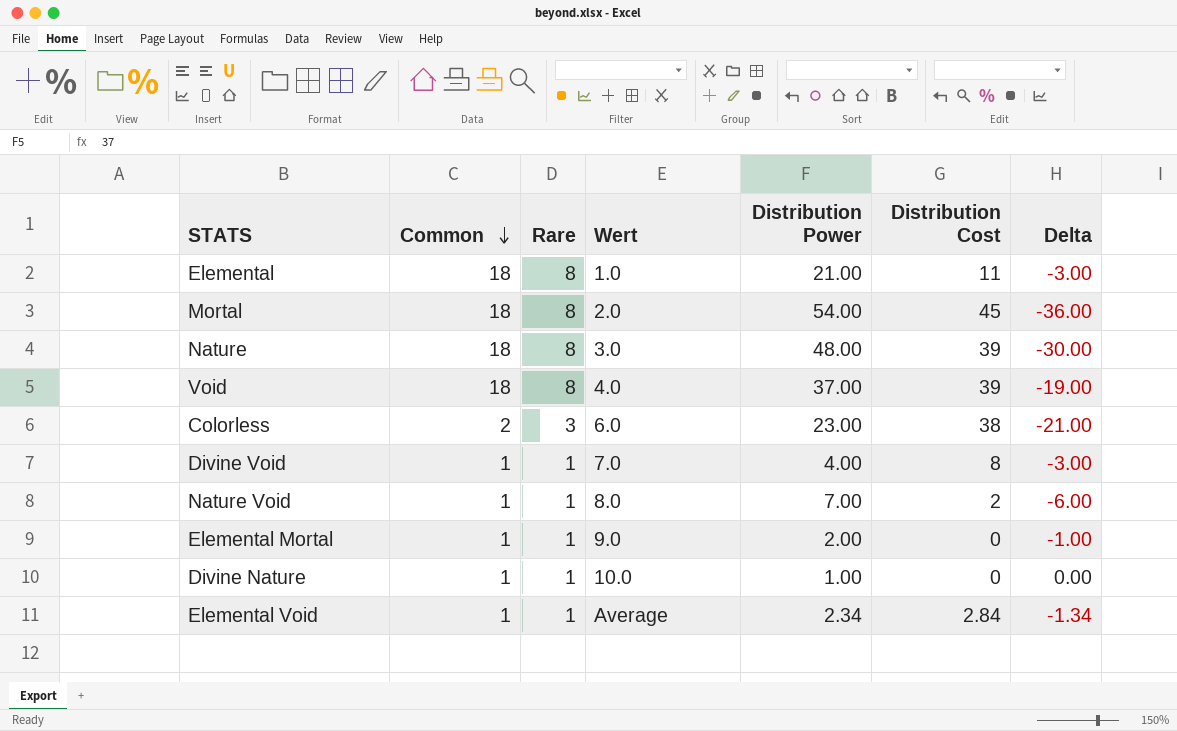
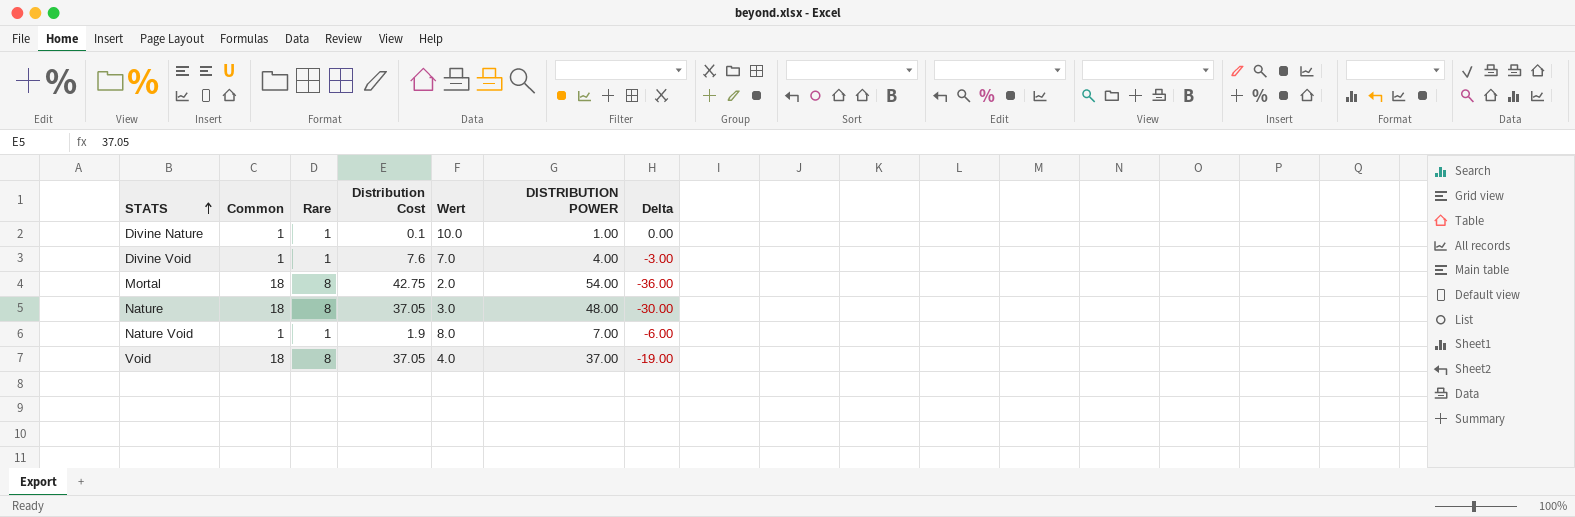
row order: Common descending -> STATS ascending
column Distribution Cost | position: 6 -> 4
column name: Distribution Power -> DISTRIBUTION POWER
row Elemental: 18 | 8 | 1.0 | 21.00 | 11 | -3.00 -> none
row Colorless: 2 | 3 | 6.0 | 23.00 | 38 | -21.00 -> none
row Elemental Mortal: 1 | 1 | 9.0 | 2.00 | 0 | -1.00 -> none
row Elemental Void: 1 | 1 | Average | 2.34 | 2.84 | -1.34 -> none
Divine Nature | Distribution Cost: 0 -> 0.1
Divine Void | Distribution Cost: 8 -> 7.6
Mortal | Distribution Cost: 45 -> 42.75
Nature | Distribution Cost: 39 -> 37.05
Nature Void | Distribution Cost: 2 -> 1.9
Void | Distribution Cost: 39 -> 37.05

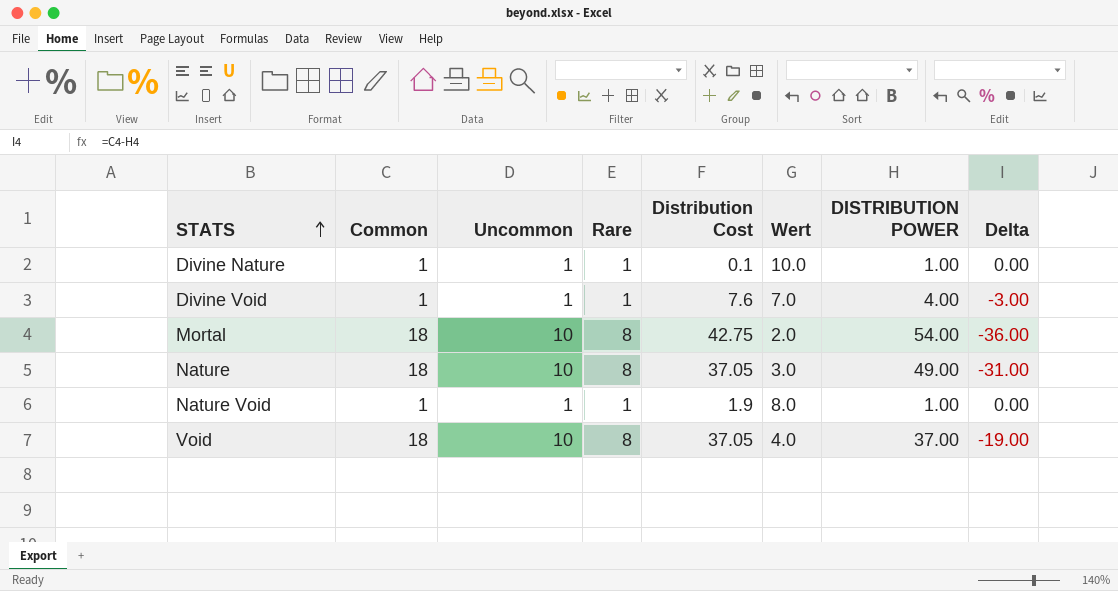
column Uncommon | position: none -> 3
Nature | DISTRIBUTION POWER: 48.00 -> 49.00
Nature | Delta: -30.00 -> -31.00
Nature Void | DISTRIBUTION POWER: 7.00 -> 1.00
Nature Void | Delta: -6.00 -> 0.00

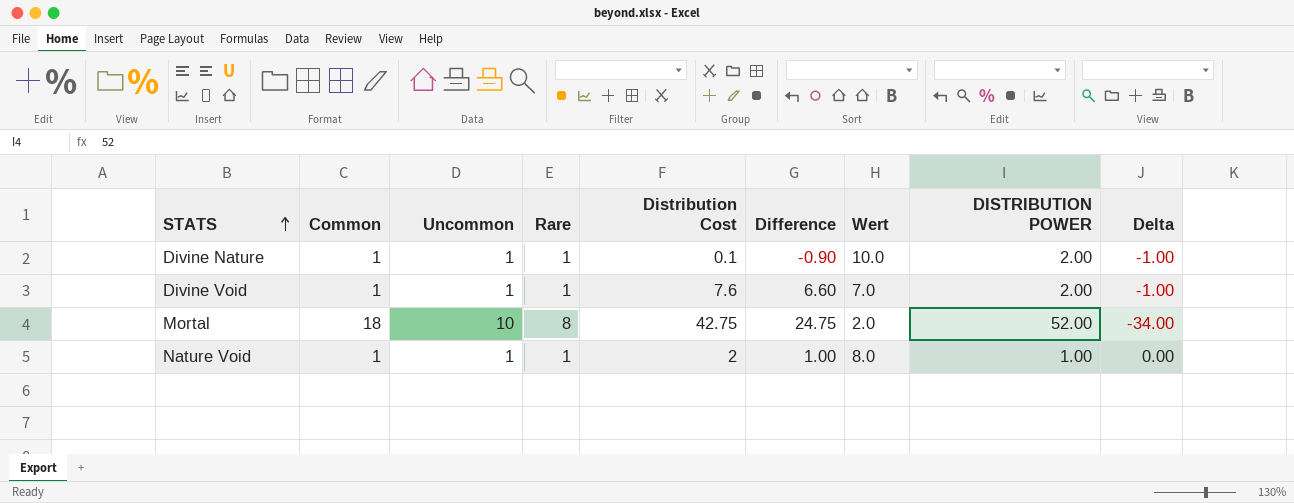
column Difference | formula: none -> [Distribution Cost] - [Common]
row Nature: 18 | 10 | 8 | 37.05 | 3.0 | 49.00 | -31.00 -> none
row Void: 18 | 10 | 8 | 37.05 | 4.0 | 37.00 | -19.00 -> none
Divine Nature | DISTRIBUTION POWER: 1.00 -> 2.00
Divine Nature | Delta: 0.00 -> -1.00
Divine Void | DISTRIBUTION POWER: 4.00 -> 2.00
Divine Void | Delta: -3.00 -> -1.00
Mortal | DISTRIBUTION POWER: 54.00 -> 52.00
Mortal | Delta: -36.00 -> -34.00
Nature Void | Distribution Cost: 1.9 -> 2

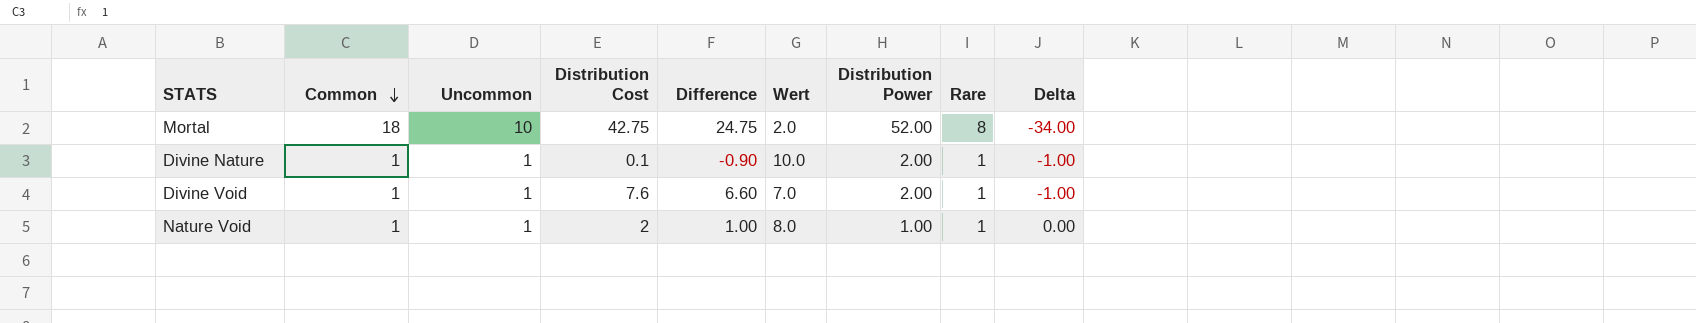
row order: STATS ascending -> Common descending
column name: DISTRIBUTION POWER -> Distribution Power
column Rare | position: 4 -> 8

